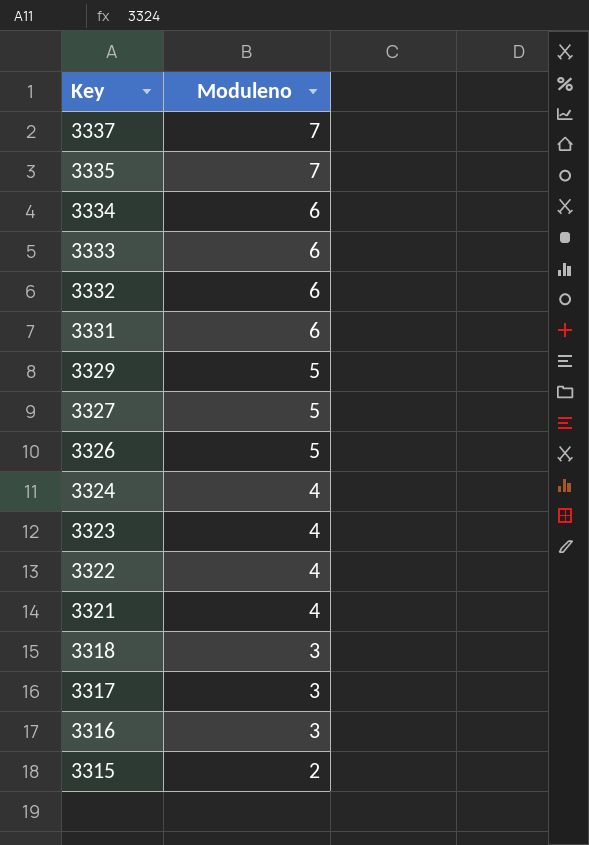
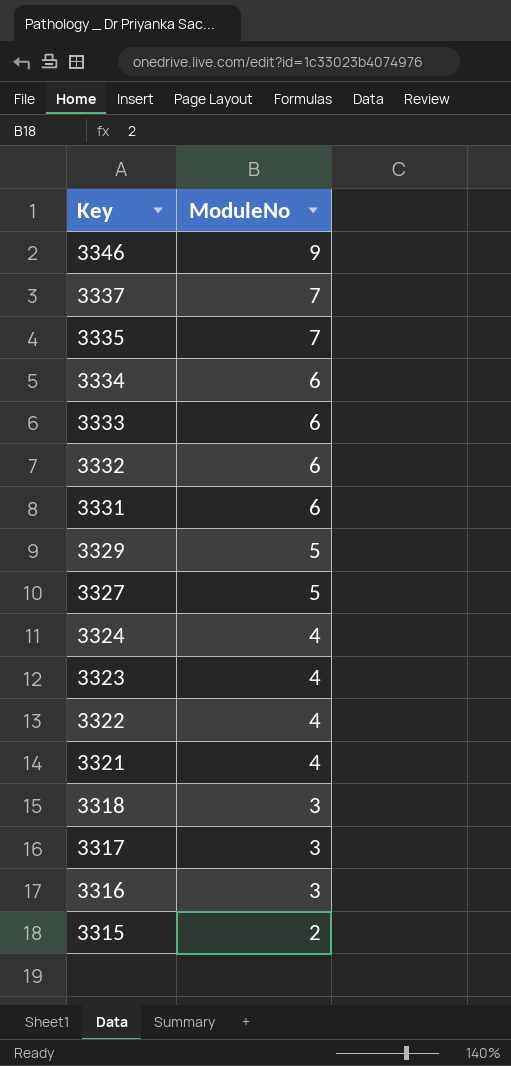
column name: Moduleno -> ModuleNo
row 3326: 5 -> none
row 3346: none -> 9

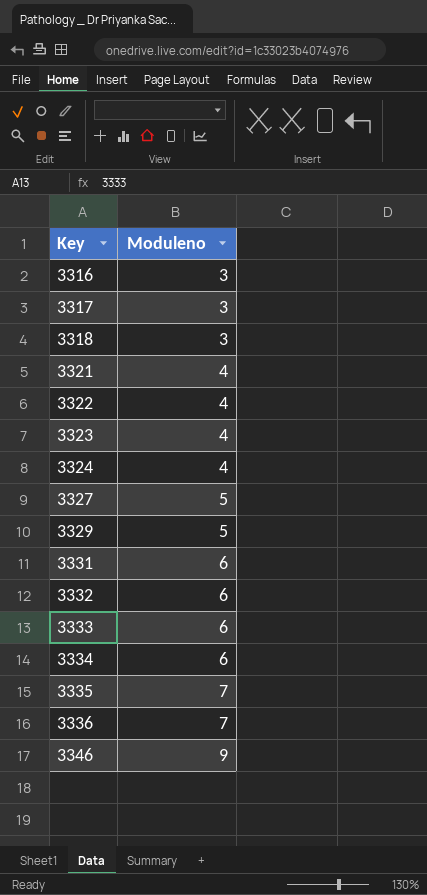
row order: Key descending -> Key ascending
column name: ModuleNo -> Moduleno
row 3337: 7 -> none
row 3315: 2 -> none
row 3336: none -> 7

